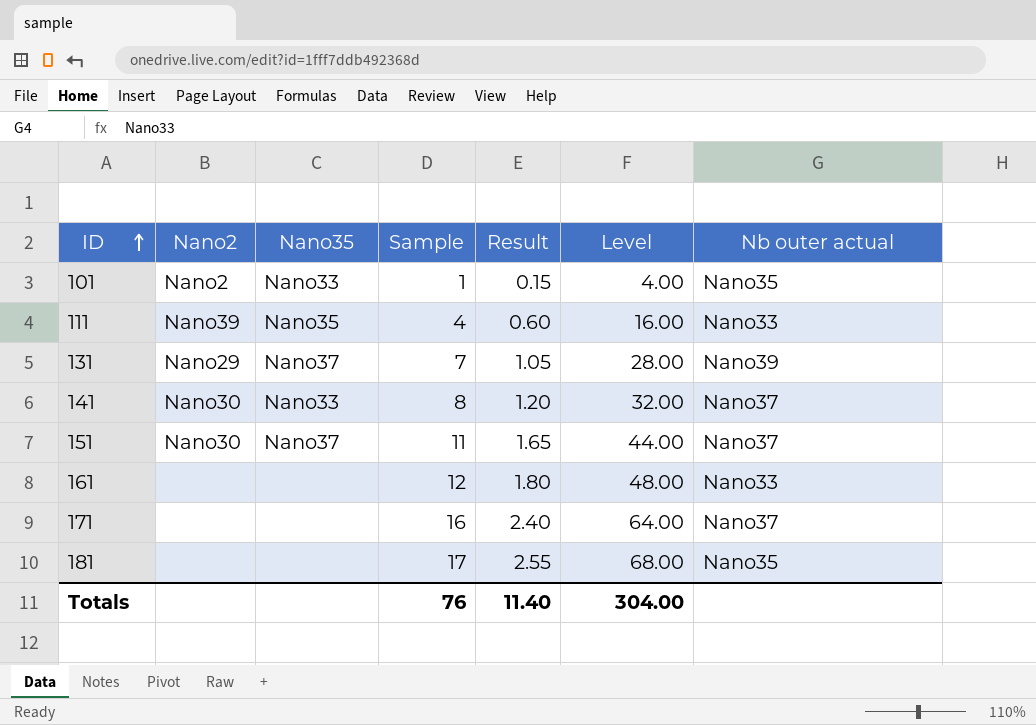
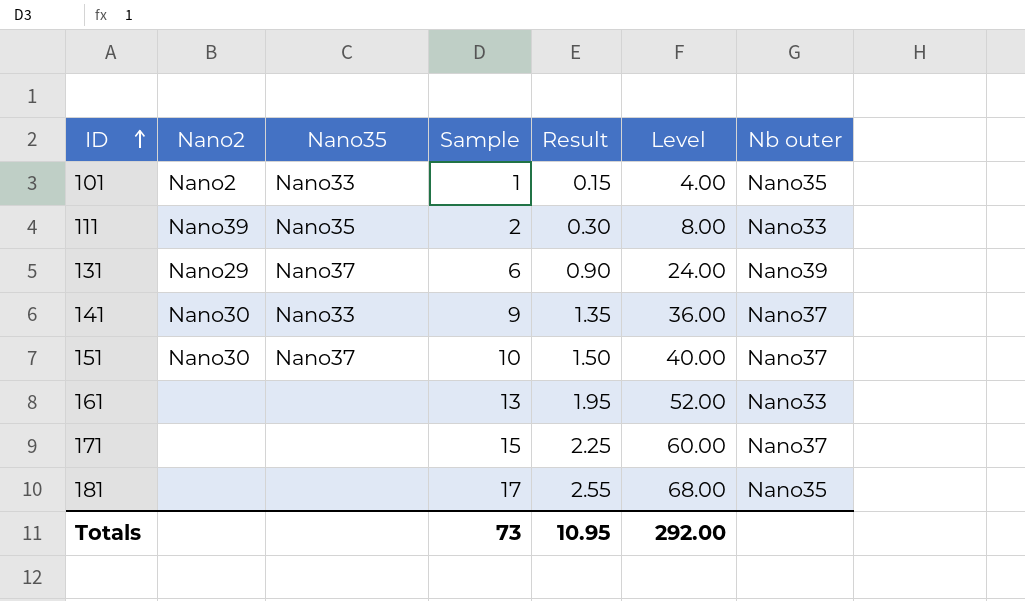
column name: Nb outer actual -> Nb outer
111 | Sample: 4 -> 2
111 | Result: 0.60 -> 0.30
111 | Level: 16.00 -> 8.00
131 | Sample: 7 -> 6
131 | Result: 1.05 -> 0.90
131 | Level: 28.00 -> 24.00
141 | Sample: 8 -> 9
141 | Result: 1.20 -> 1.35
141 | Level: 32.00 -> 36.00
151 | Sample: 11 -> 10
151 | Result: 1.65 -> 1.50
151 | Level: 44.00 -> 40.00
161 | Sample: 12 -> 13
161 | Result: 1.80 -> 1.95
161 | Level: 48.00 -> 52.00
171 | Sample: 16 -> 15
171 | Result: 2.40 -> 2.25
171 | Level: 64.00 -> 60.00
Totals | Sample: 76 -> 73
Totals | Result: 11.40 -> 10.95
Totals | Level: 304.00 -> 292.00

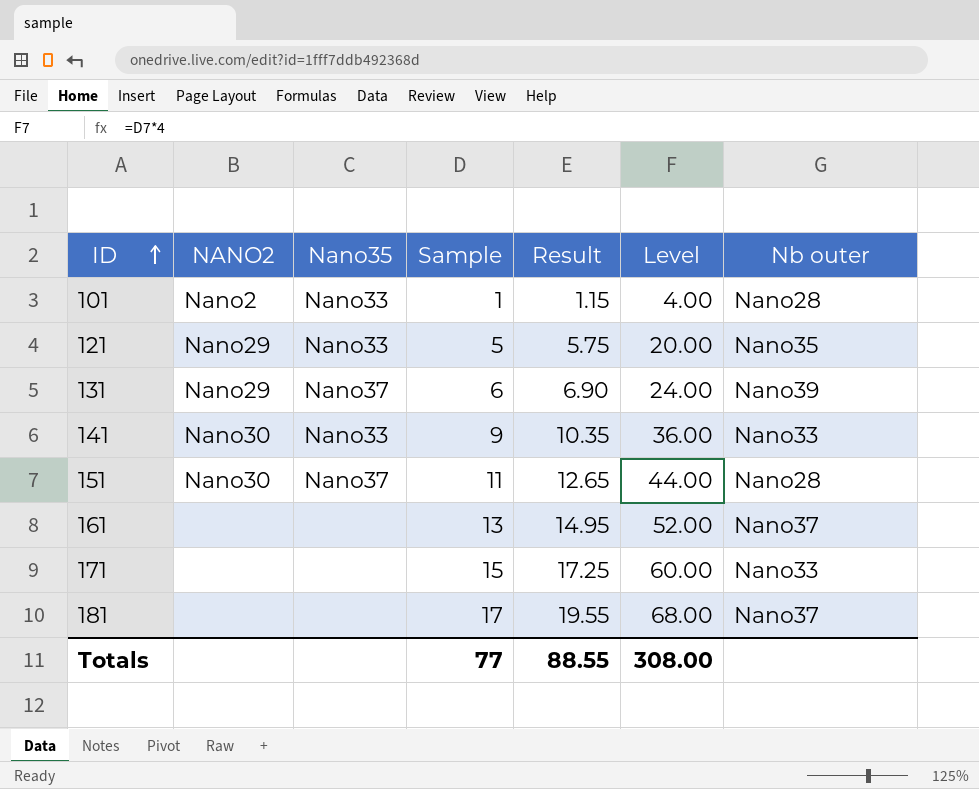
column name: Nano2 -> NANO2
column Result | formula: [Sample] * 0.15 -> [Sample] * 1.15
row 111: Nano39 | Nano35 | 2 | 0.30 | 8.00 | Nano33 -> none
101 | Nb outer: Nano35 -> Nano28
row 121: none -> Nano29 | Nano33 | 5 | 5.75 | 20.00 | Nano35
141 | Nb outer: Nano37 -> Nano33
151 | Sample: 10 -> 11
151 | Level: 40.00 -> 44.00
151 | Nb outer: Nano37 -> Nano28
161 | Nb outer: Nano33 -> Nano37
171 | Nb outer: Nano37 -> Nano33
181 | Nb outer: Nano35 -> Nano37
Totals | Sample: 73 -> 77
Totals | Result: 10.95 -> 88.55
Totals | Level: 292.00 -> 308.00

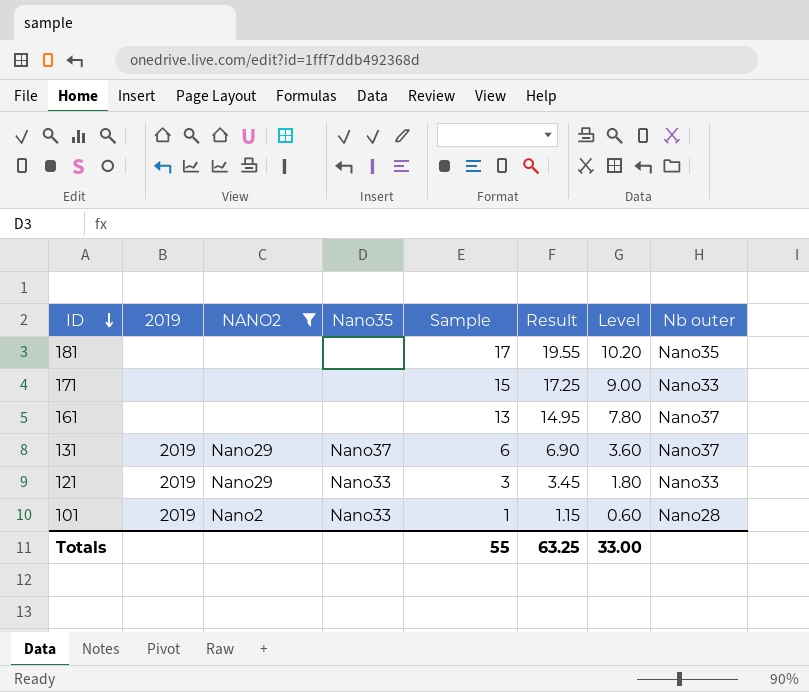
filter: none -> NANO2 != Nano30
row order: ID ascending -> ID descending
column 2019 | position: none -> 2
column Level | formula: [Sample] * 4 -> [Sample] * 0.6
181 | Nb outer: Nano37 -> Nano35
131 | Nb outer: Nano39 -> Nano37
121 | Sample: 5 -> 3
121 | Result: 5.75 -> 3.45
121 | Nb outer: Nano35 -> Nano33
Totals | Sample: 77 -> 55
Totals | Result: 88.55 -> 63.25
Totals | Level: 308.00 -> 33.00

